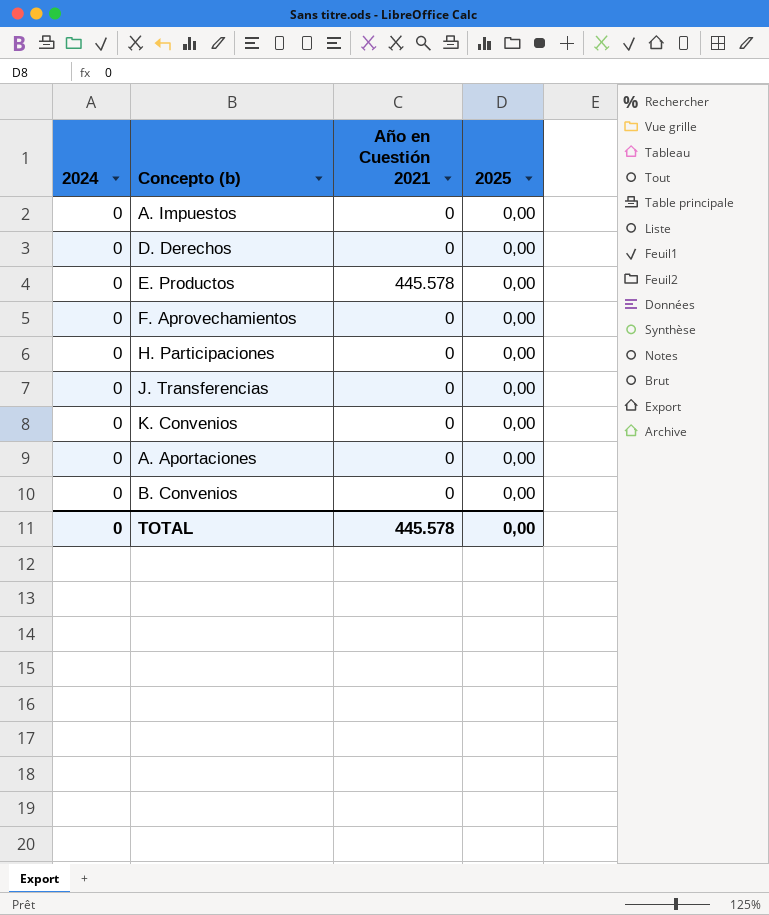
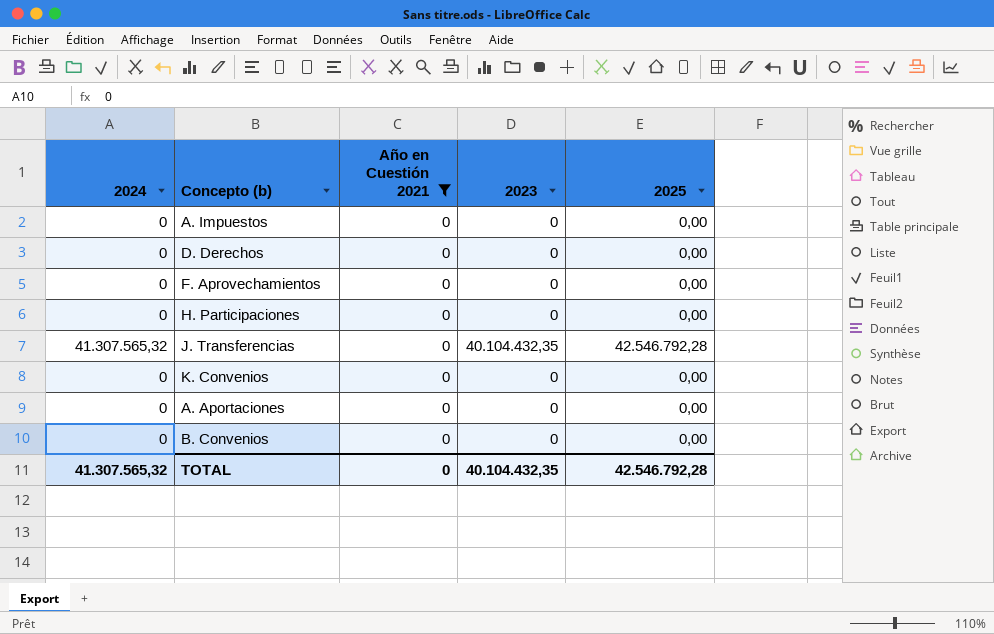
filter: none -> Año en Cuestión 2021 = 0
column 2023 | position: none -> 4
J. Transferencias | 2024: 0 -> 41.307.565,32
J. Transferencias | 2025: 0,00 -> 42.546.792,28
TOTAL | 2024: 0 -> 41.307.565,32
TOTAL | Año en Cuestión 2021: 445.578 -> 0
TOTAL | 2025: 0,00 -> 42.546.792,28

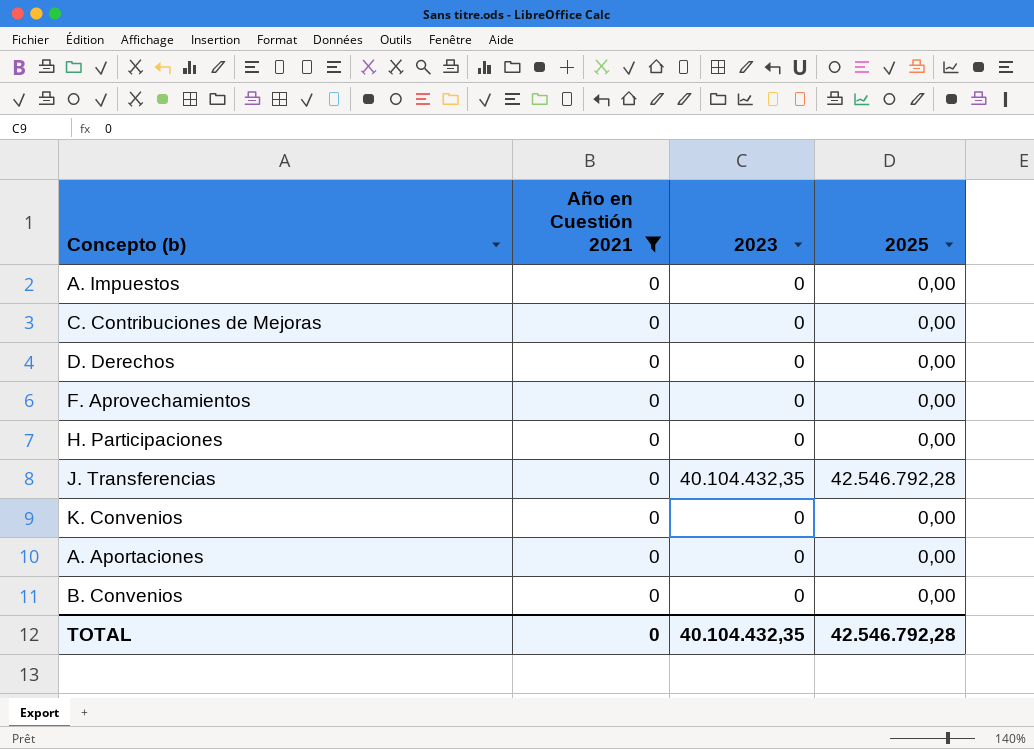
column 2024 | position: 1 -> none
row C. Contribuciones de Mejoras: none -> 0 | 0 | 0,00

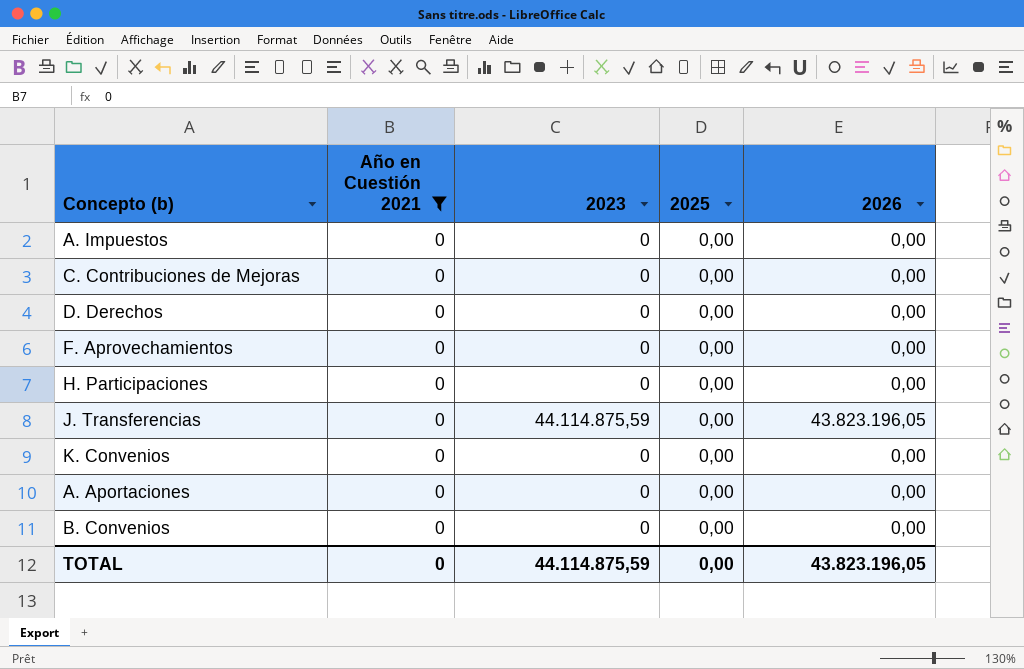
column 2026 | position: none -> 5
J. Transferencias | 2023: 40.104.432,35 -> 44.114.875,59
J. Transferencias | 2025: 42.546.792,28 -> 0,00
TOTAL | 2023: 40.104.432,35 -> 44.114.875,59
TOTAL | 2025: 42.546.792,28 -> 0,00

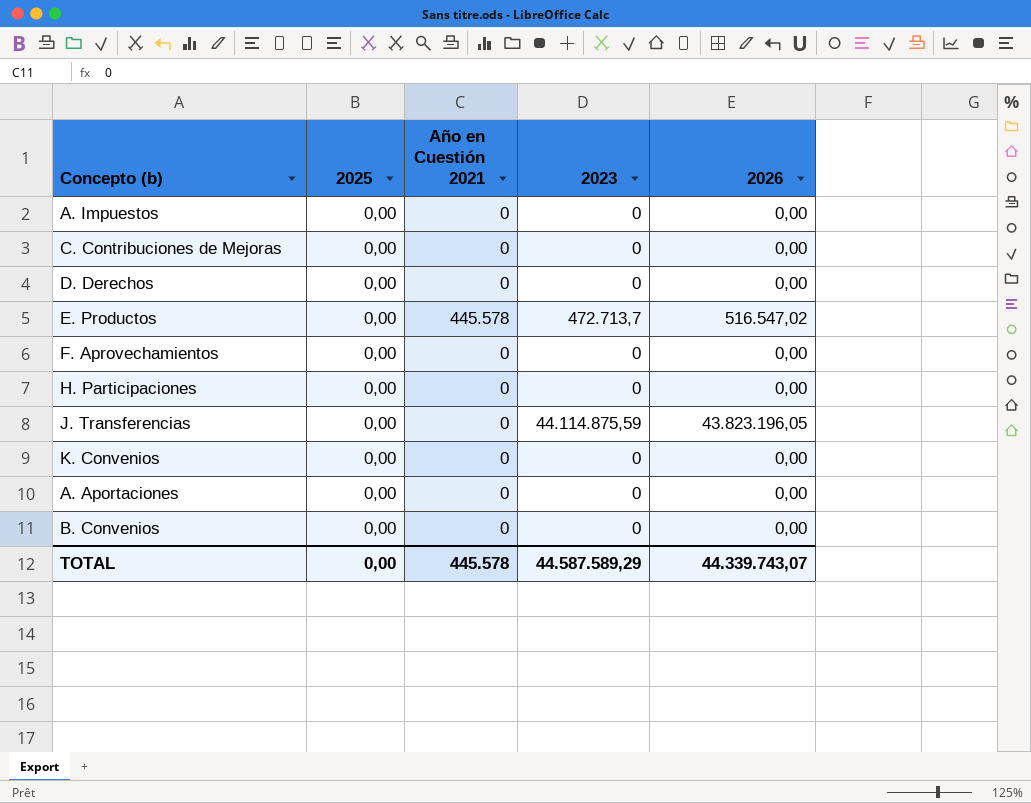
filter: Año en Cuestión 2021 = 0 -> none
column 2025 | position: 4 -> 2
TOTAL | Año en Cuestión 2021: 0 -> 445.578
TOTAL | 2023: 44.114.875,59 -> 44.587.589,29
TOTAL | 2026: 43.823.196,05 -> 44.339.743,07

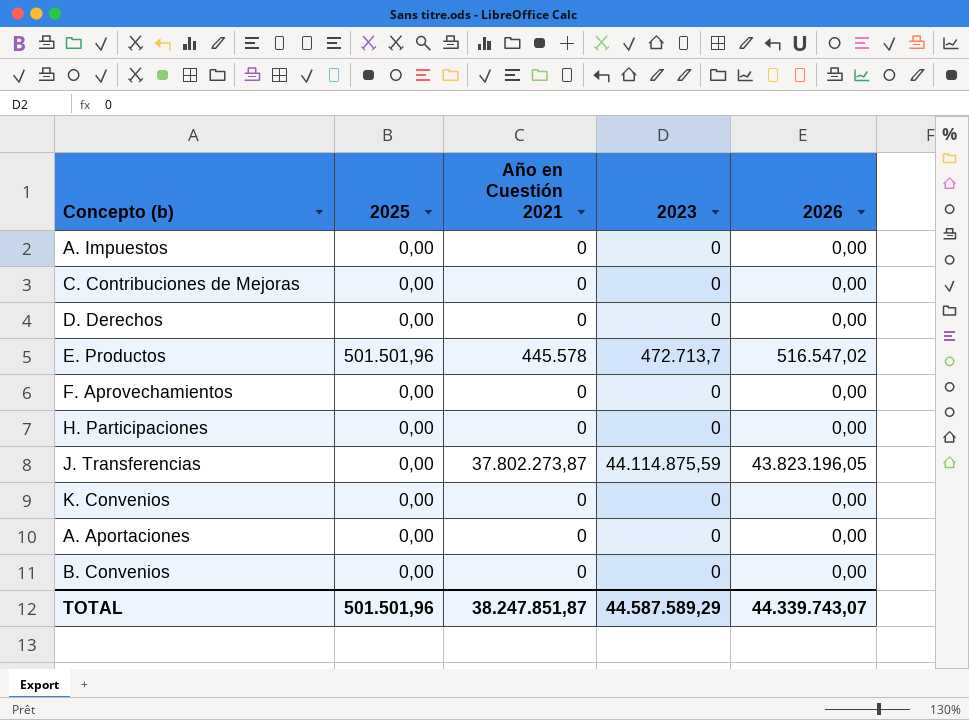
E. Productos | 2025: 0,00 -> 501.501,96
J. Transferencias | Año en Cuestión 2021: 0 -> 37.802.273,87
TOTAL | 2025: 0,00 -> 501.501,96
TOTAL | Año en Cuestión 2021: 445.578 -> 38.247.851,87

